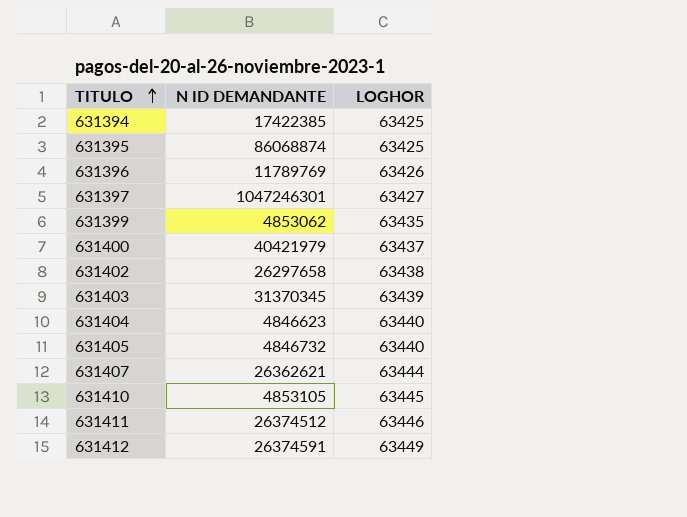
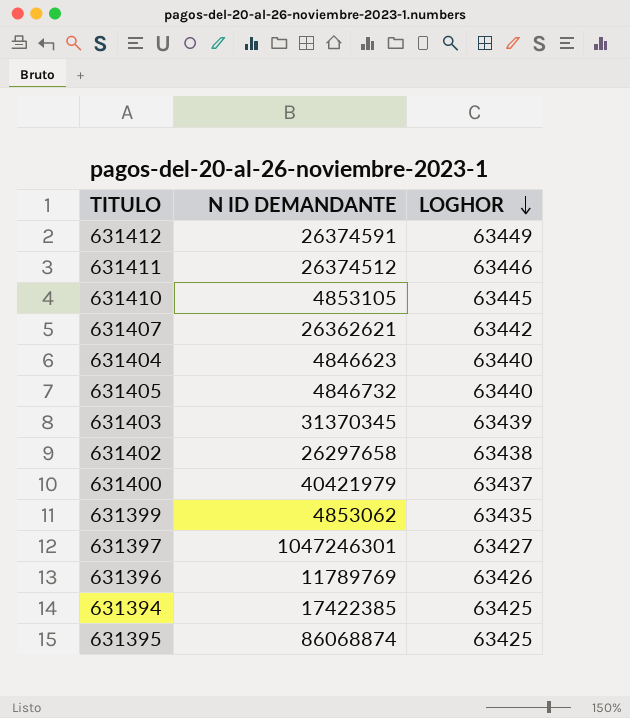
row order: TITULO ascending -> LOGHOR descending
631407 | LOGHOR: 63444 -> 63442

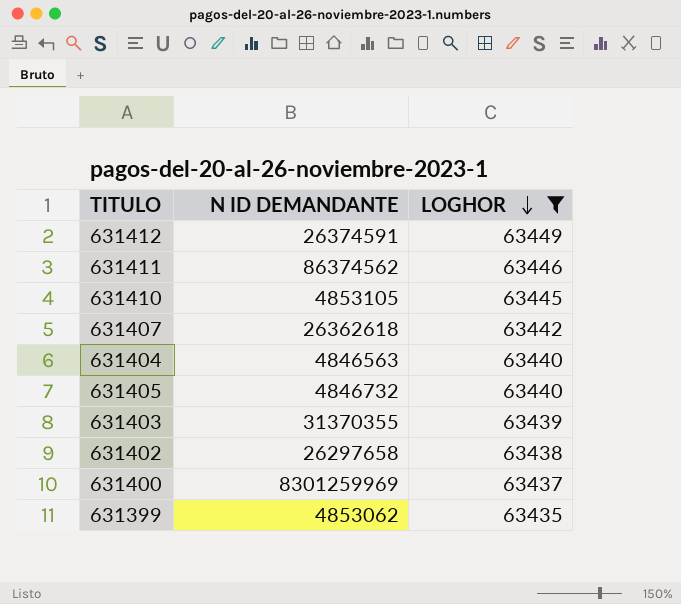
filter: none -> LOGHOR >= 63435
631411 | N ID DEMANDANTE: 26374512 -> 86374562
631407 | N ID DEMANDANTE: 26362621 -> 26362618
631404 | N ID DEMANDANTE: 4846623 -> 4846563
631403 | N ID DEMANDANTE: 31370345 -> 31370355
631400 | N ID DEMANDANTE: 40421979 -> 8301259969

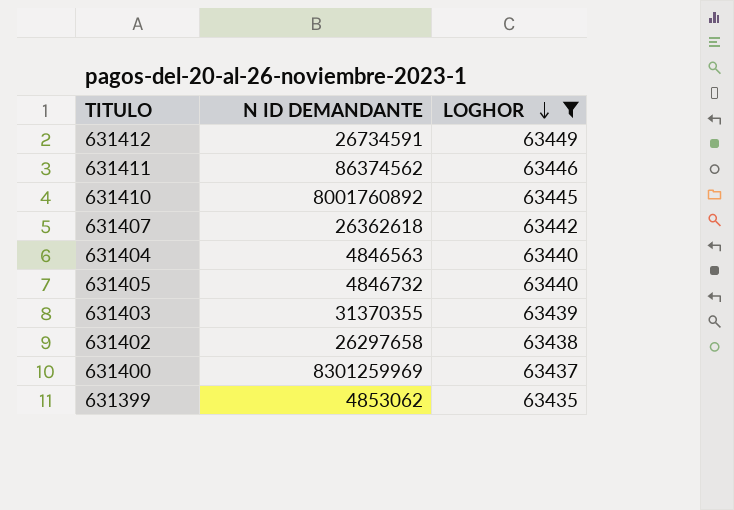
631412 | N ID DEMANDANTE: 26374591 -> 26734591
631410 | N ID DEMANDANTE: 4853105 -> 8001760892

